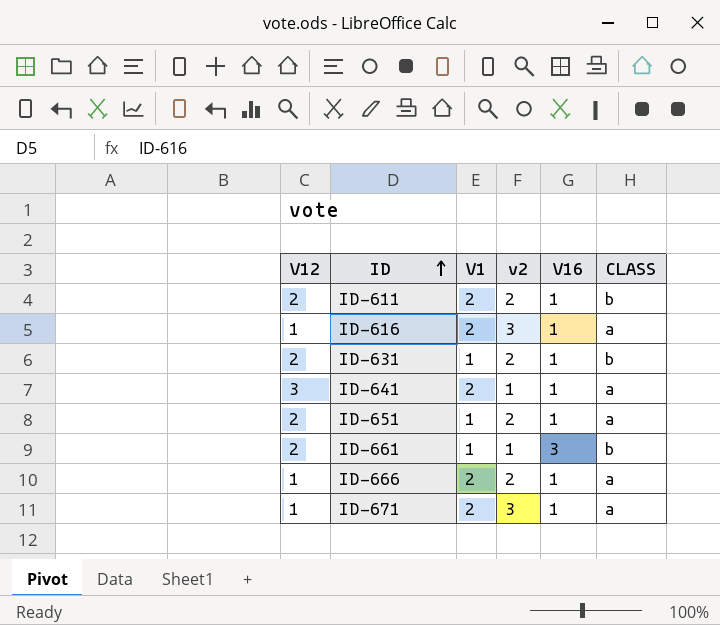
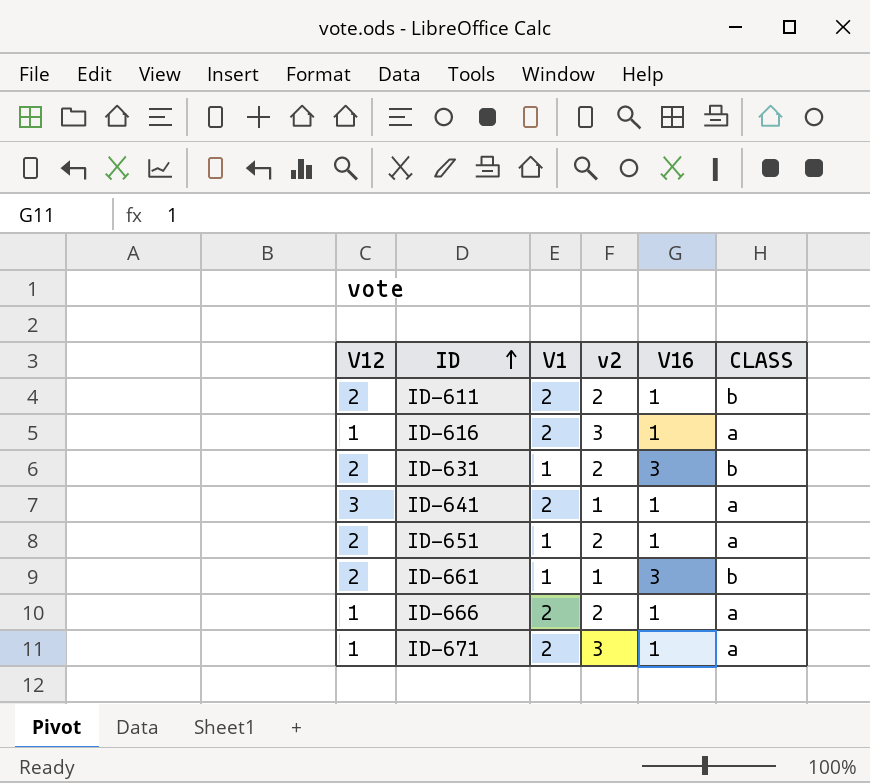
ID-631 | V16: 1 -> 3

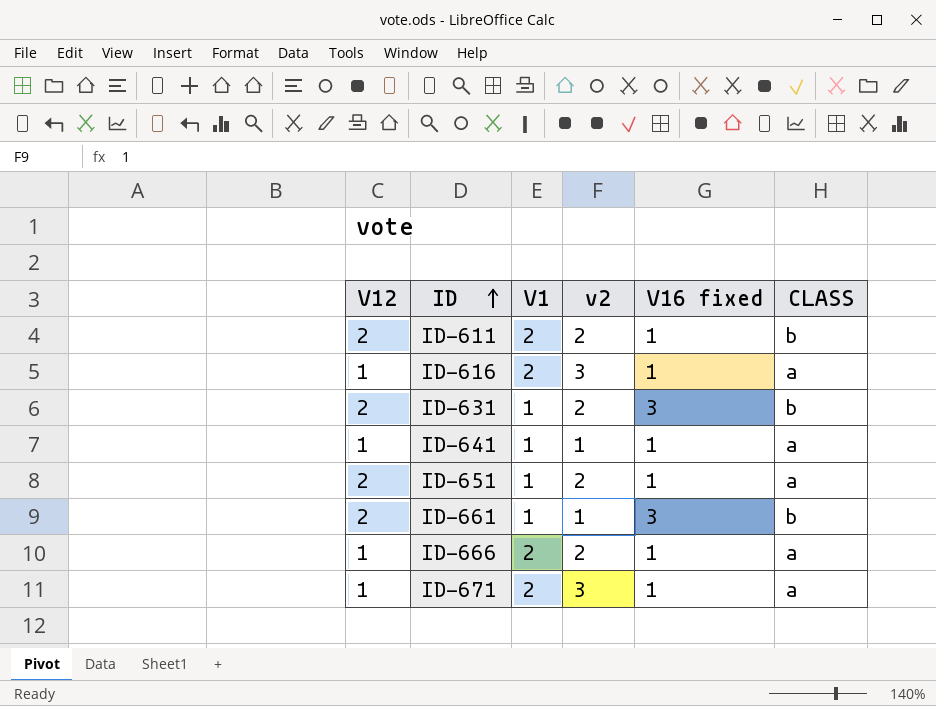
column name: V16 -> V16 fixed
ID-641 | V12: 3 -> 1
ID-641 | V1: 2 -> 1

